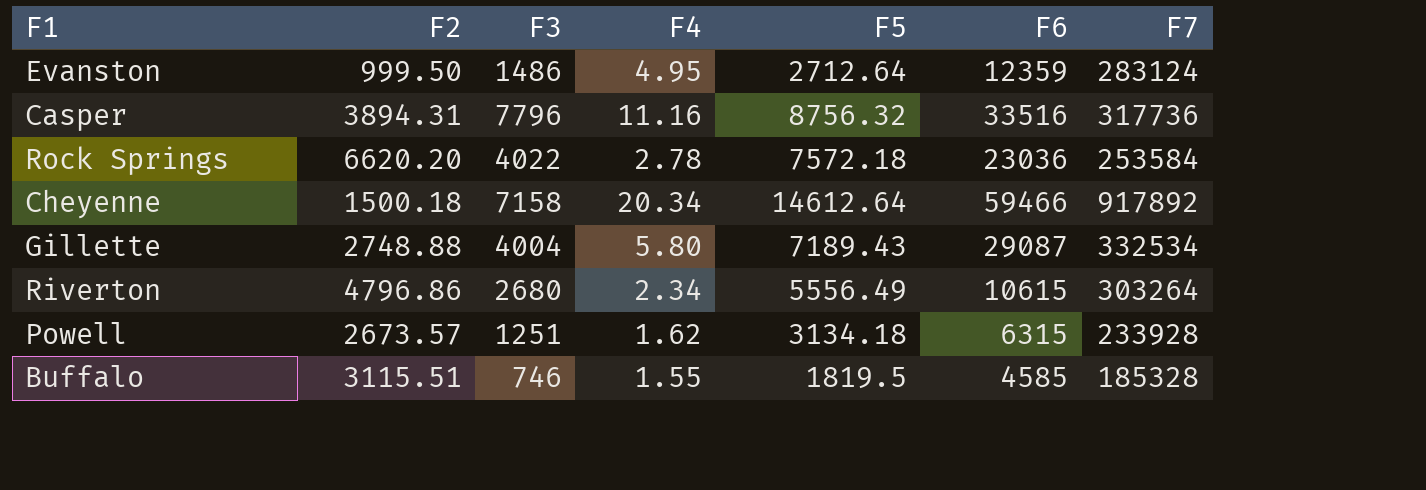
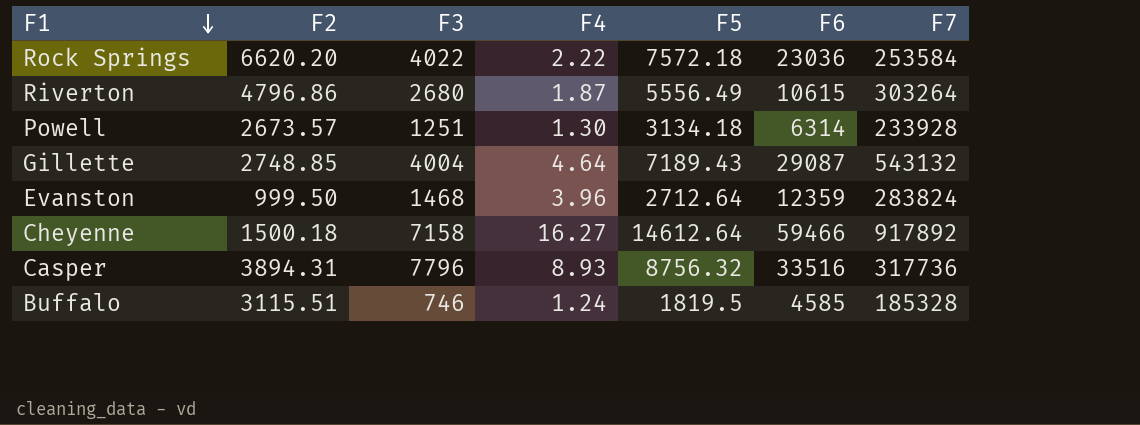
row order: none -> F1 descending
Rock Springs | F4: 2.78 -> 2.22
Riverton | F4: 2.34 -> 1.87
Powell | F4: 1.62 -> 1.30
Powell | F6: 6315 -> 6314
Gillette | F2: 2748.88 -> 2748.85
Gillette | F4: 5.80 -> 4.64
Gillette | F7: 332534 -> 543132
Evanston | F3: 1486 -> 1468
Evanston | F4: 4.95 -> 3.96
Evanston | F7: 283124 -> 283824
Cheyenne | F4: 20.34 -> 16.27
Casper | F4: 11.16 -> 8.93
Buffalo | F4: 1.55 -> 1.24

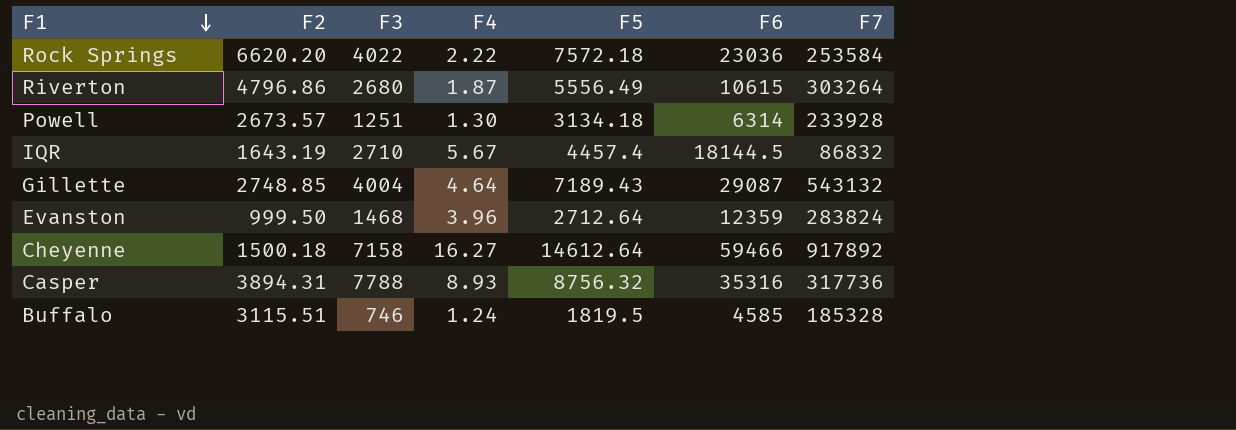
row IQR: none -> 1643.19 | 2710 | 5.67 | 4457.4 | 18144.5 | 86832
Casper | F3: 7796 -> 7788
Casper | F6: 33516 -> 35316

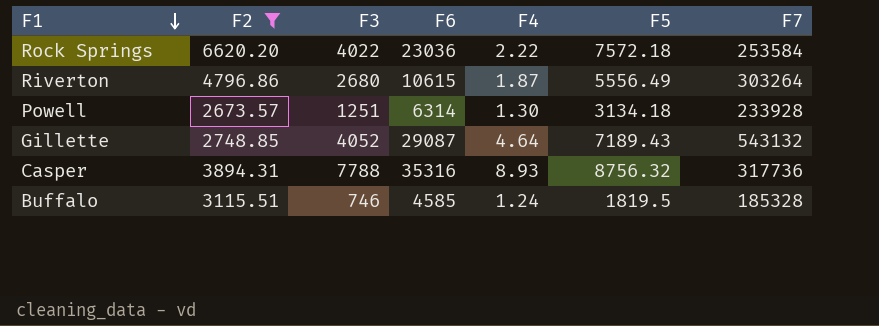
filter: none -> F2 >= 2673.57
column F6 | position: 6 -> 4
Gillette | F3: 4004 -> 4052

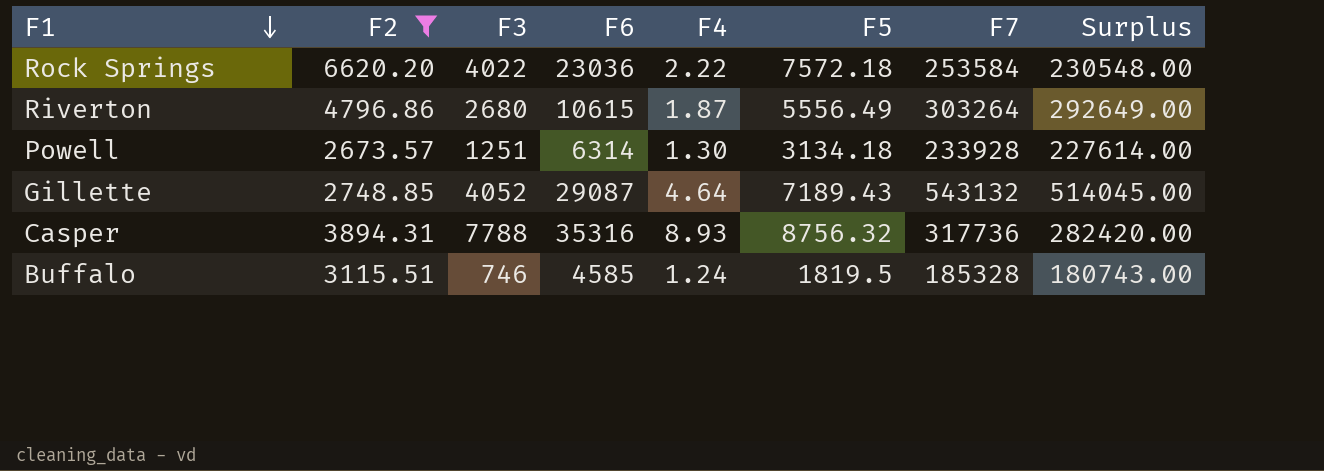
column Surplus | formula: none -> [F7] - [F6]

